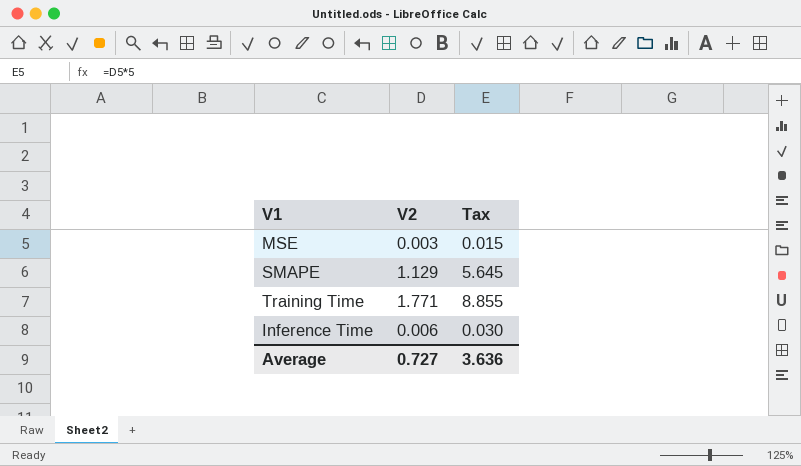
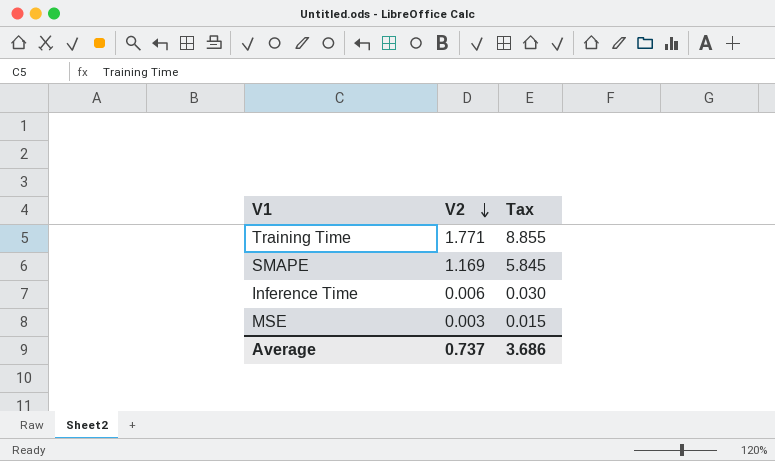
row order: none -> V2 descending
SMAPE | V2: 1.129 -> 1.169
SMAPE | Tax: 5.645 -> 5.845
Average | V2: 0.727 -> 0.737
Average | Tax: 3.636 -> 3.686

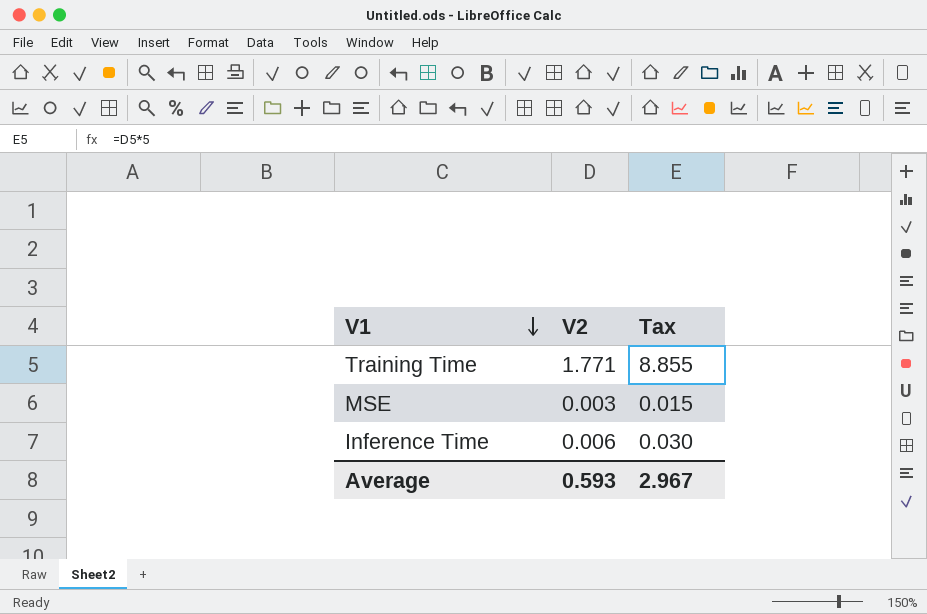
row order: V2 descending -> V1 descending
row SMAPE: 1.169 | 5.845 -> none
Average | V2: 0.737 -> 0.593
Average | Tax: 3.686 -> 2.967

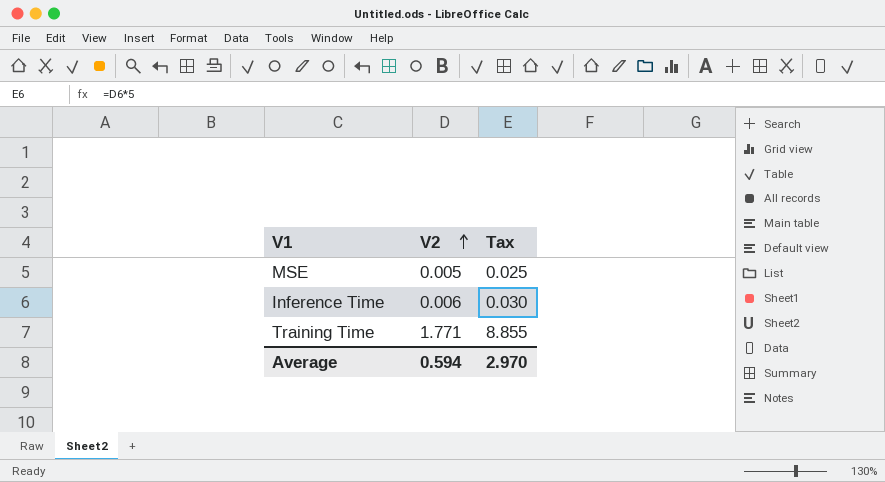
row order: V1 descending -> V2 ascending
MSE | V2: 0.003 -> 0.005
MSE | Tax: 0.015 -> 0.025
Average | V2: 0.593 -> 0.594
Average | Tax: 2.967 -> 2.970

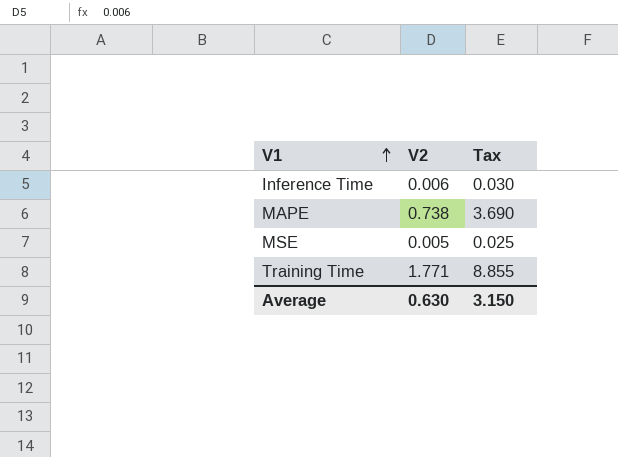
row order: V2 ascending -> V1 ascending
row MAPE: none -> 0.738 | 3.690
Average | V2: 0.594 -> 0.630
Average | Tax: 2.970 -> 3.150

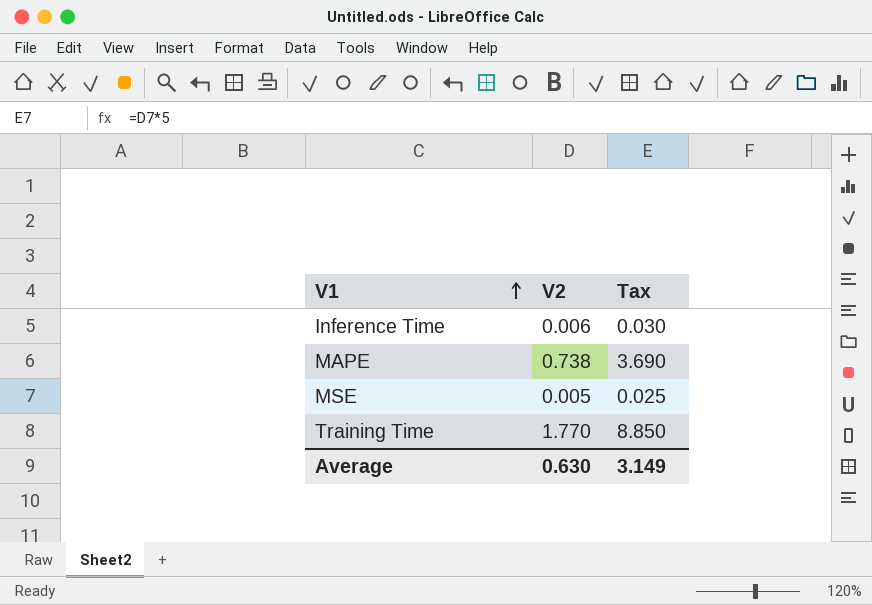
Training Time | V2: 1.771 -> 1.770
Training Time | Tax: 8.855 -> 8.850
Average | Tax: 3.150 -> 3.149

